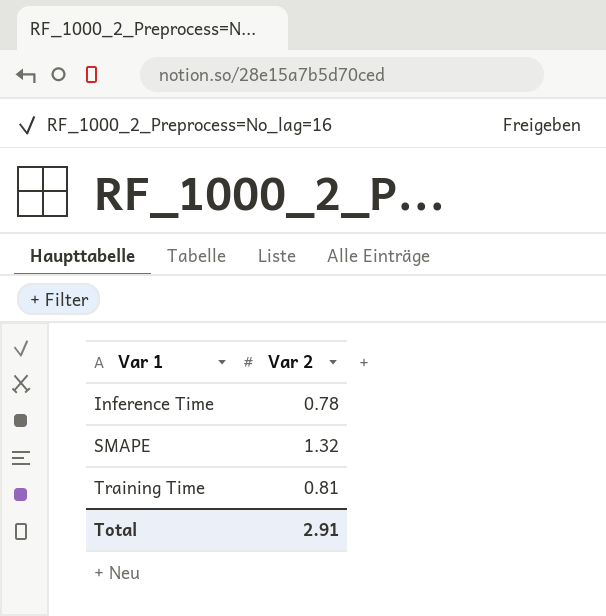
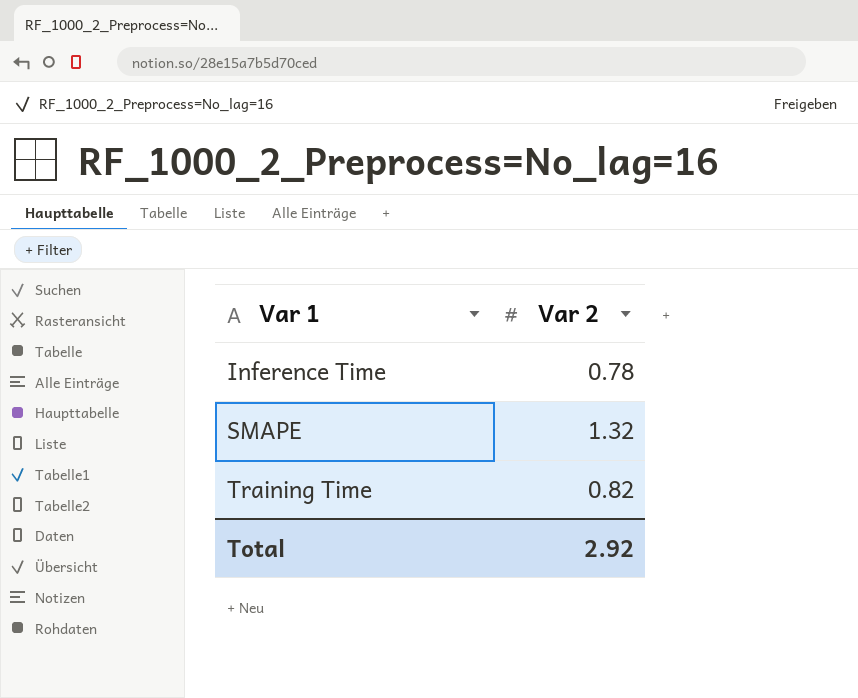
Training Time | Var 2: 0.81 -> 0.82
Total | Var 2: 2.91 -> 2.92

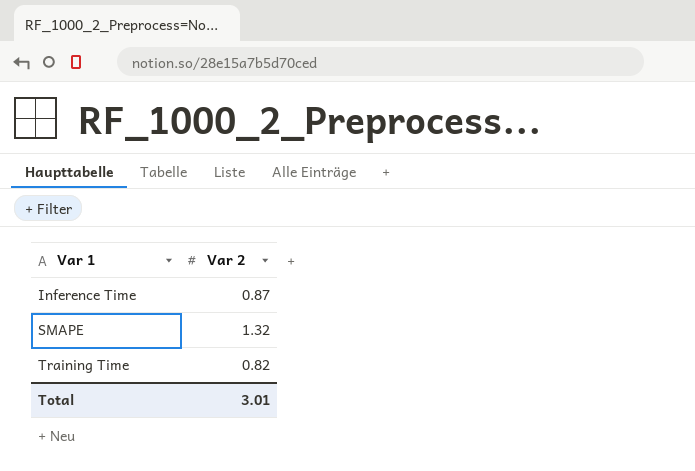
Inference Time | Var 2: 0.78 -> 0.87
Total | Var 2: 2.92 -> 3.01

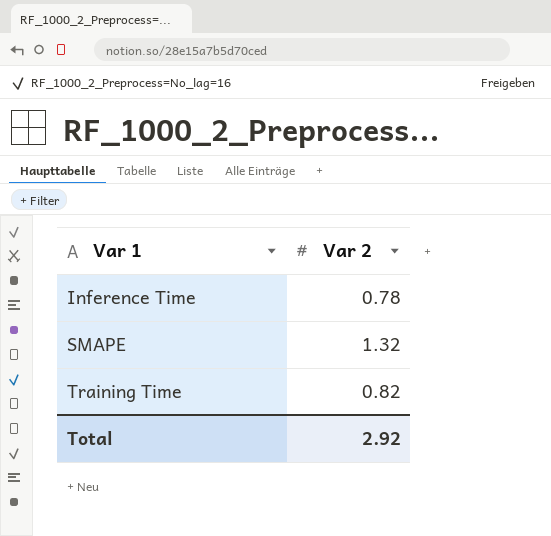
Inference Time | Var 2: 0.87 -> 0.78
Total | Var 2: 3.01 -> 2.92

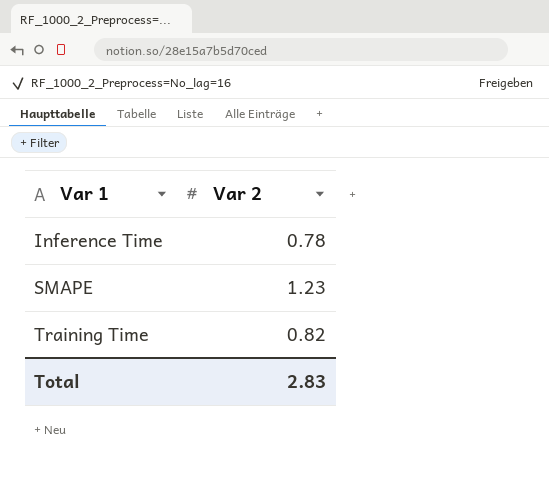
SMAPE | Var 2: 1.32 -> 1.23
Total | Var 2: 2.92 -> 2.83

